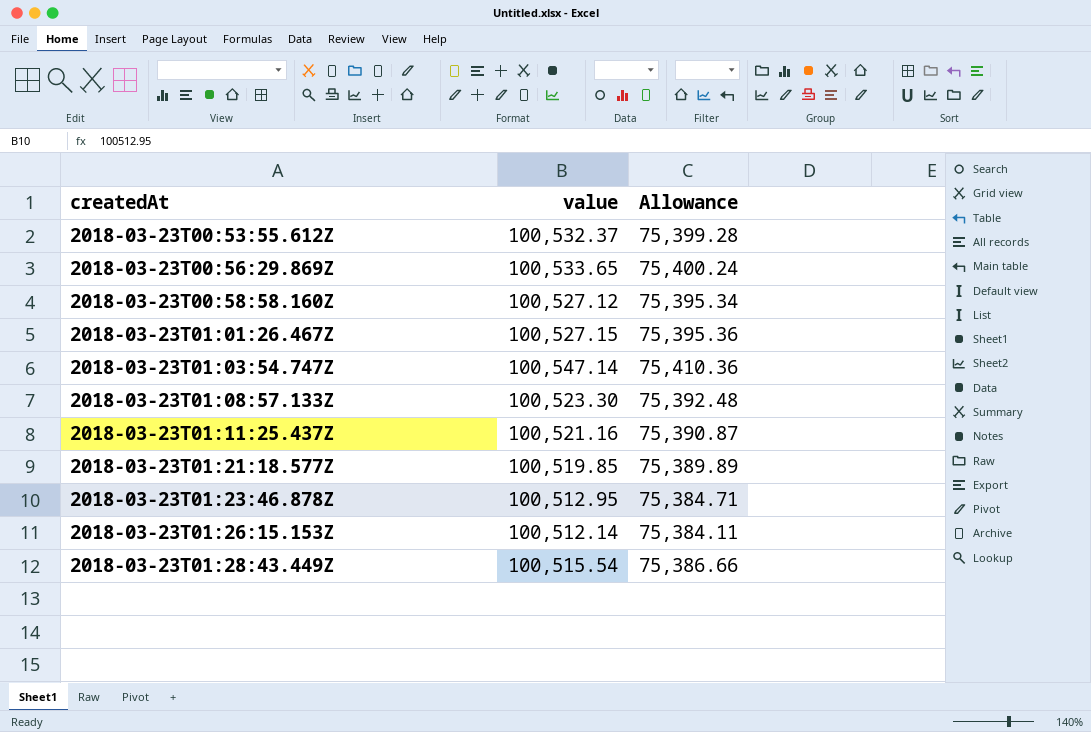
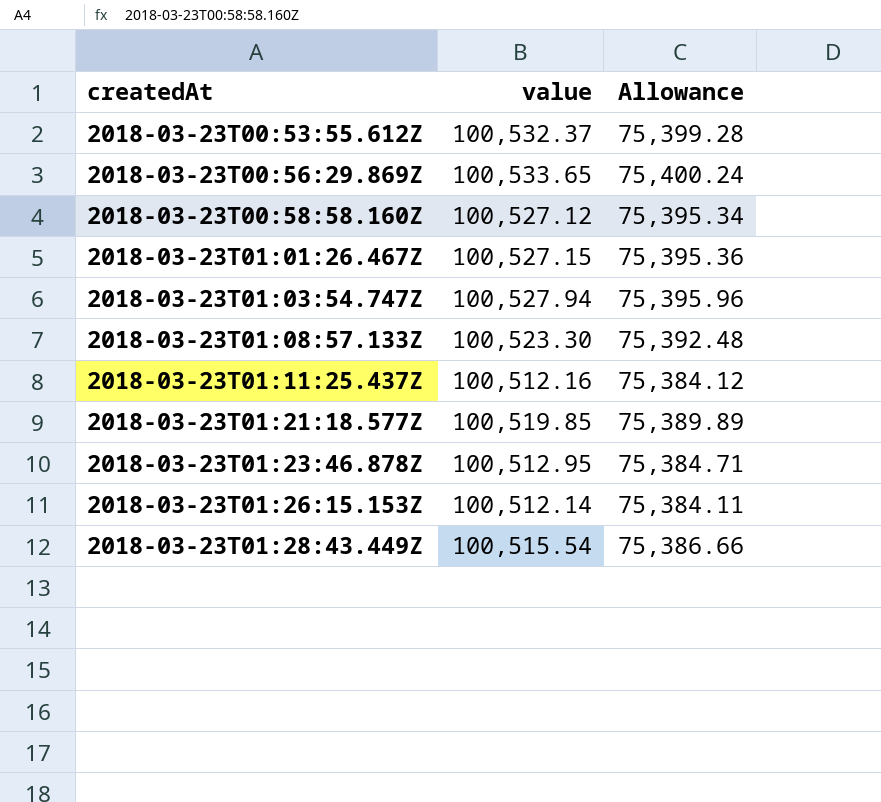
2018-03-23T01:03:54.747Z | value: 100,547.14 -> 100,527.94
2018-03-23T01:03:54.747Z | Allowance: 75,410.36 -> 75,395.96
2018-03-23T01:11:25.437Z | value: 100,521.16 -> 100,512.16
2018-03-23T01:11:25.437Z | Allowance: 75,390.87 -> 75,384.12

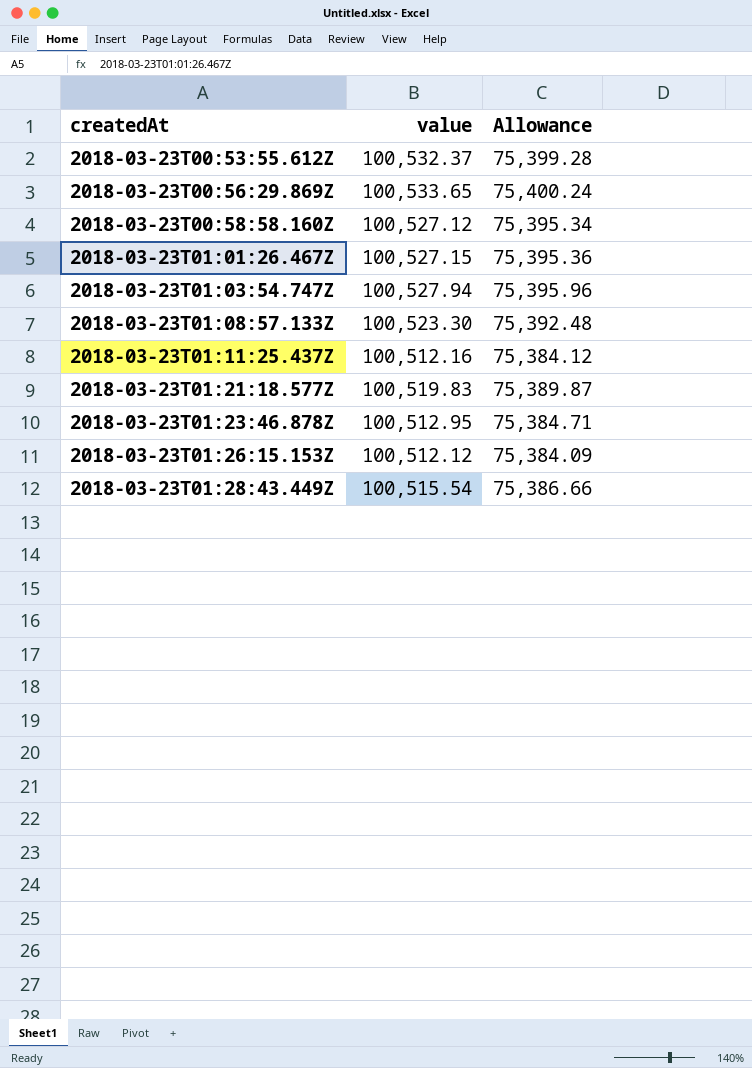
2018-03-23T01:21:18.577Z | value: 100,519.85 -> 100,519.83
2018-03-23T01:21:18.577Z | Allowance: 75,389.89 -> 75,389.87
2018-03-23T01:26:15.153Z | value: 100,512.14 -> 100,512.12
2018-03-23T01:26:15.153Z | Allowance: 75,384.11 -> 75,384.09

